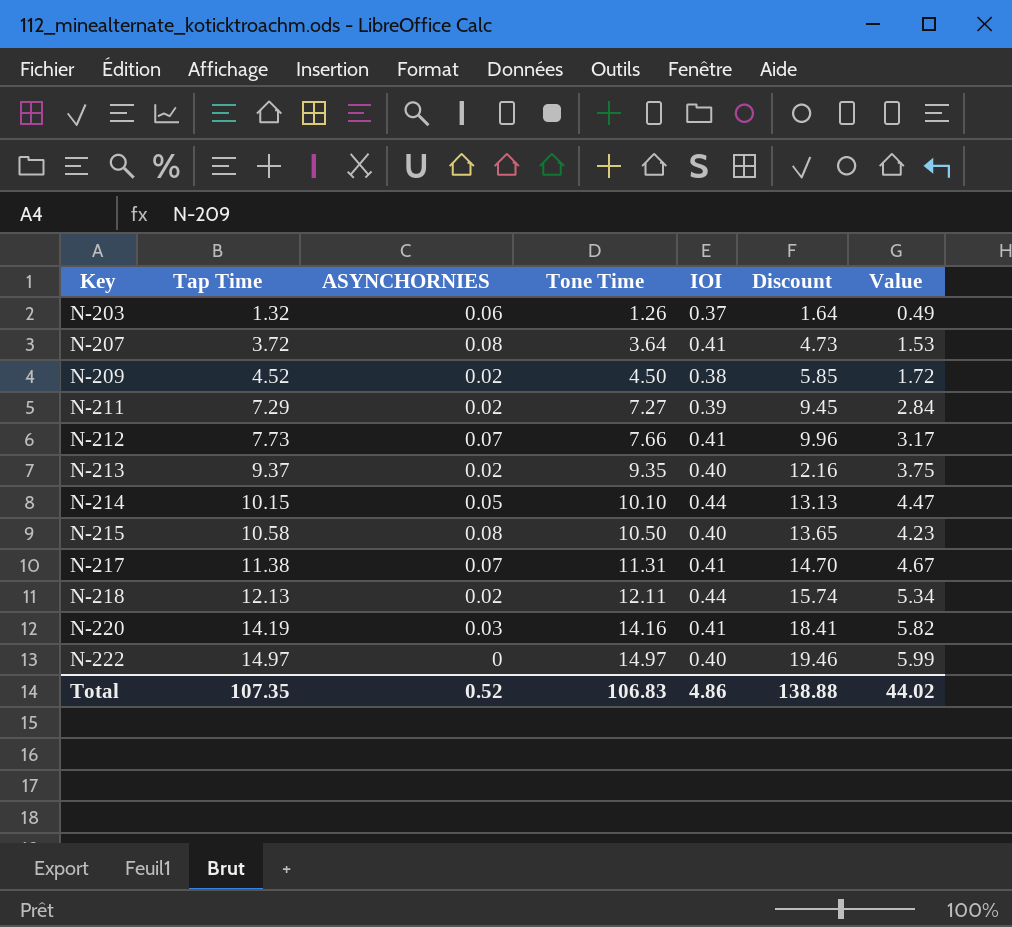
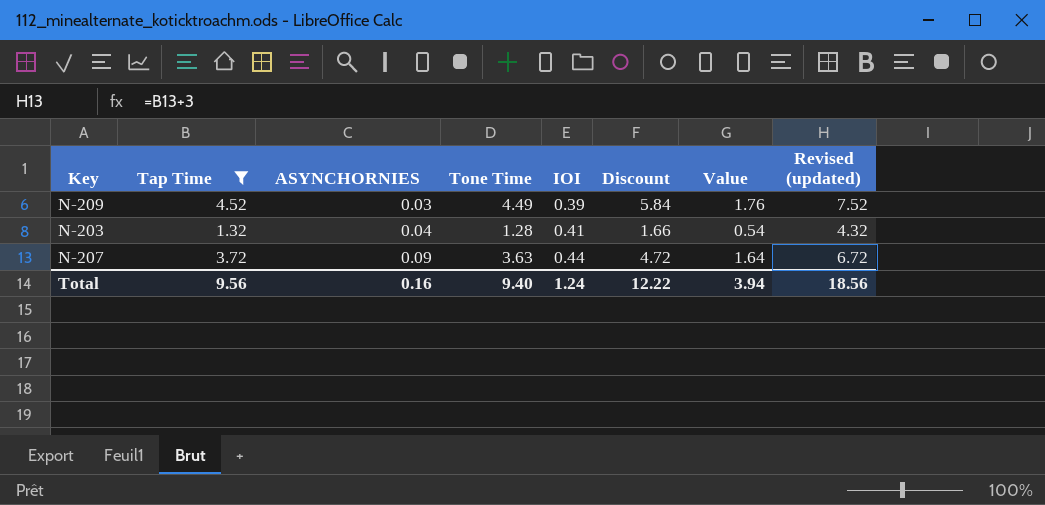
filter: none -> Tap Time <= 4.52
row order: Key ascending -> ASYNCHORNIES ascending
column Revised (updated) | formula: none -> [Tap Time] + 3
N-209 | ASYNCHORNIES: 0.02 -> 0.03
N-209 | Tone Time: 4.50 -> 4.49
N-209 | IOI: 0.38 -> 0.39
N-209 | Discount: 5.85 -> 5.84
N-209 | Value: 1.72 -> 1.76
N-203 | ASYNCHORNIES: 0.06 -> 0.04
N-203 | Tone Time: 1.26 -> 1.28
N-203 | IOI: 0.37 -> 0.41
N-203 | Discount: 1.64 -> 1.66
N-203 | Value: 0.49 -> 0.54
N-207 | ASYNCHORNIES: 0.08 -> 0.09
N-207 | Tone Time: 3.64 -> 3.63
N-207 | IOI: 0.41 -> 0.44
N-207 | Discount: 4.73 -> 4.72
N-207 | Value: 1.53 -> 1.64
Total | Tap Time: 107.35 -> 9.56
Total | ASYNCHORNIES: 0.52 -> 0.16
Total | Tone Time: 106.83 -> 9.40
Total | IOI: 4.86 -> 1.24
Total | Discount: 138.88 -> 12.22
Total | Value: 44.02 -> 3.94

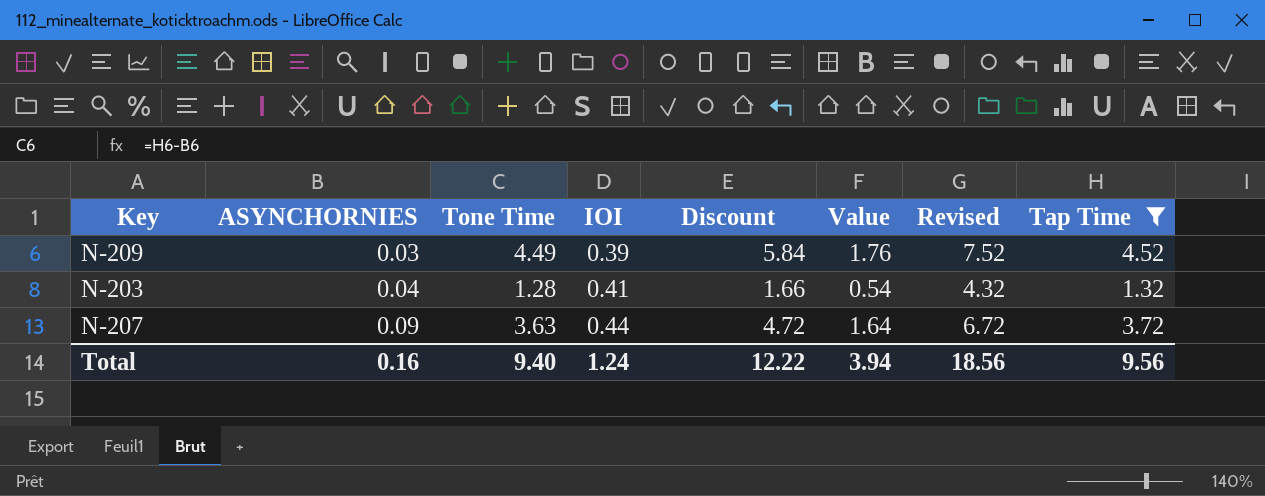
column name: Revised (updated) -> Revised
column Tap Time | position: 2 -> 8

